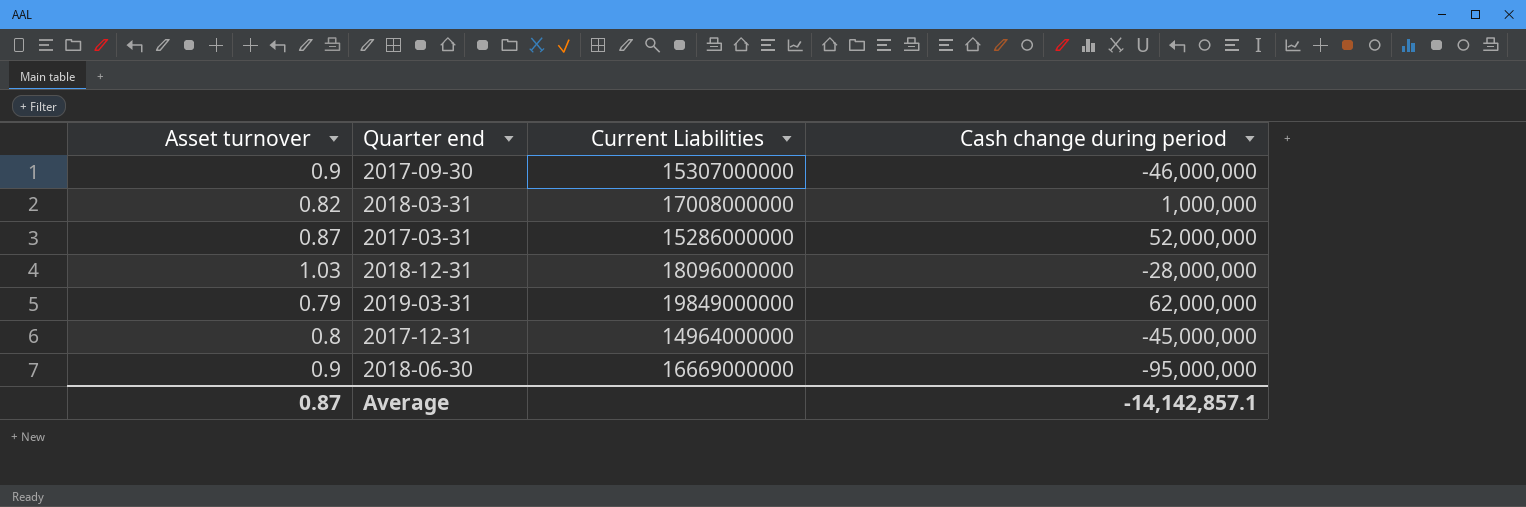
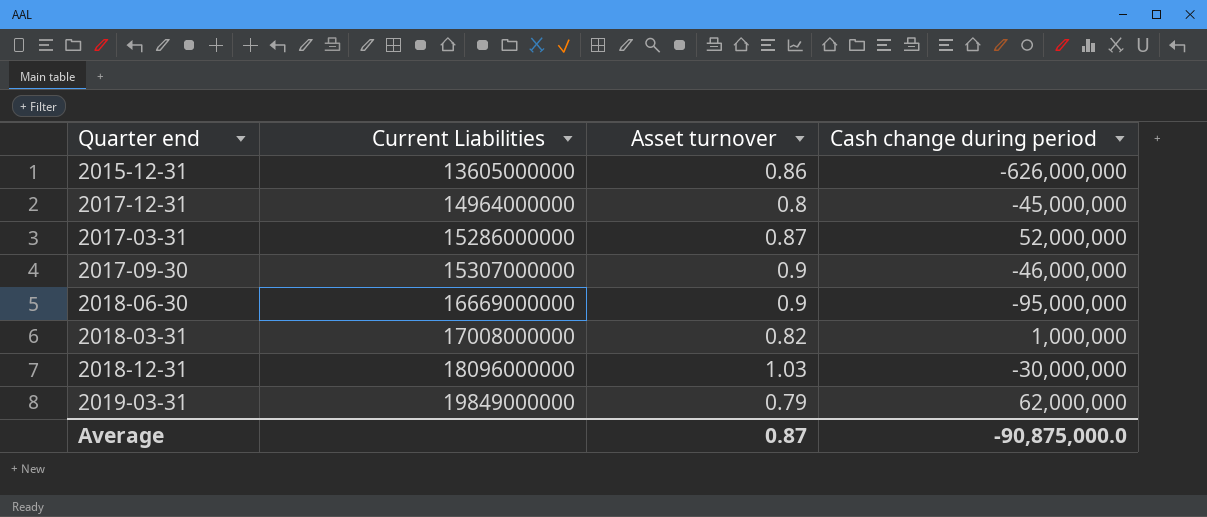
row order: none -> Current Liabilities ascending
column Asset turnover | position: 1 -> 3
row 2015-12-31: none -> 13605000000 | 0.86 | -626,000,000
2018-12-31 | Cash change during period: -28,000,000 -> -30,000,000
Average | Cash change during period: -14,142,857.1 -> -90,875,000.0

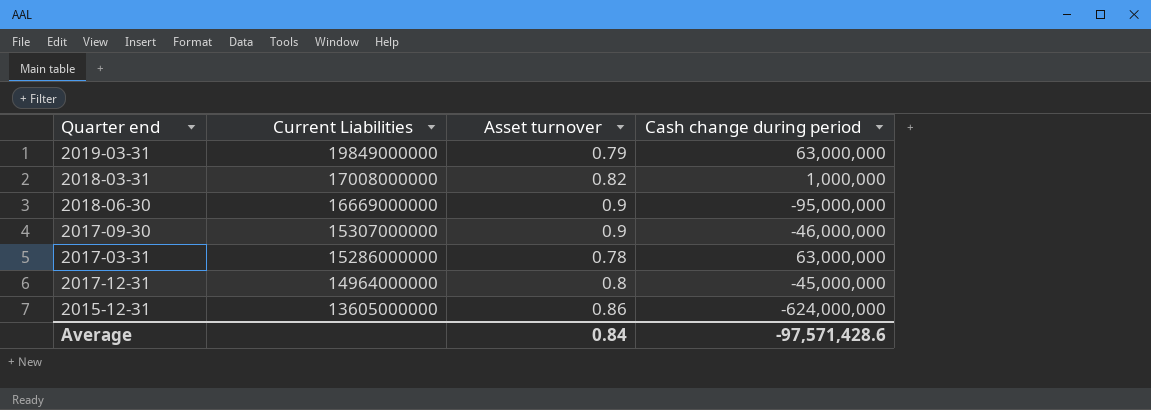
row order: Current Liabilities ascending -> Current Liabilities descending
row 2018-12-31: 18096000000 | 1.03 | -30,000,000 -> none
2019-03-31 | Cash change during period: 62,000,000 -> 63,000,000
2017-03-31 | Asset turnover: 0.87 -> 0.78
2017-03-31 | Cash change during period: 52,000,000 -> 63,000,000
2015-12-31 | Cash change during period: -626,000,000 -> -624,000,000
Average | Asset turnover: 0.87 -> 0.84
Average | Cash change during period: -90,875,000.0 -> -97,571,428.6

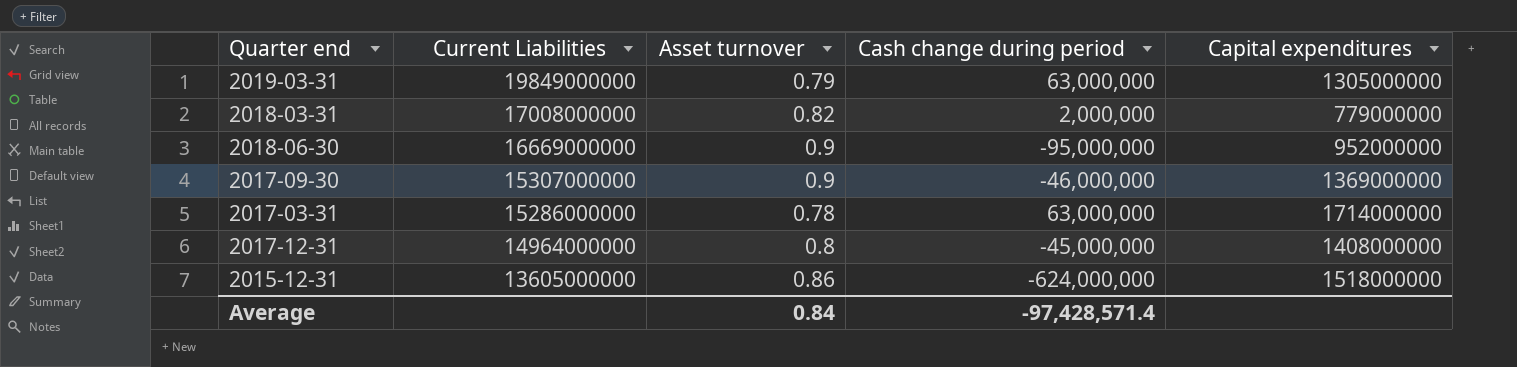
column Capital expenditures | position: none -> 5
2018-03-31 | Cash change during period: 1,000,000 -> 2,000,000
Average | Cash change during period: -97,571,428.6 -> -97,428,571.4

